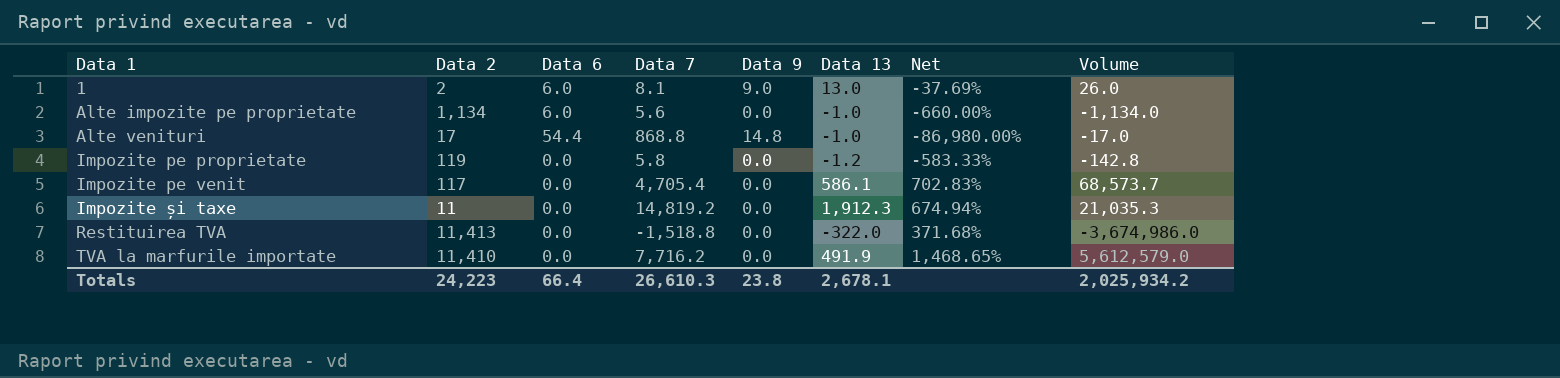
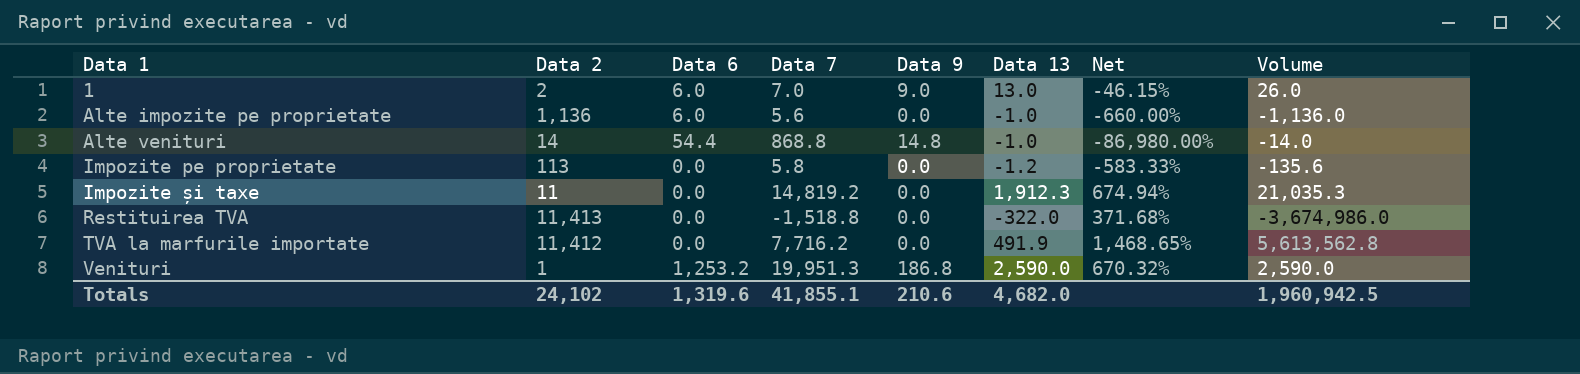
row Impozite pe venit: 117 | 0.0 | 4,705.4 | 0.0 | 586.1 | 702.83% | 68,573.7 -> none
1 | Data 7: 8.1 -> 7.0
1 | Net: -37.69% -> -46.15%
Alte impozite pe proprietate | Data 2: 1,134 -> 1,136
Alte impozite pe proprietate | Volume: -1,134.0 -> -1,136.0
Alte venituri | Data 2: 17 -> 14
Alte venituri | Volume: -17.0 -> -14.0
Impozite pe proprietate | Data 2: 119 -> 113
Impozite pe proprietate | Volume: -142.8 -> -135.6
TVA la marfurile importate | Data 2: 11,410 -> 11,412
TVA la marfurile importate | Volume: 5,612,579.0 -> 5,613,562.8
row Venituri: none -> 1 | 1,253.2 | 19,951.3 | 186.8 | 2,590.0 | 670.32% | 2,590.0
Totals | Data 2: 24,223 -> 24,102
Totals | Data 6: 66.4 -> 1,319.6
Totals | Data 7: 26,610.3 -> 41,855.1
Totals | Data 9: 23.8 -> 210.6
Totals | Data 13: 2,678.1 -> 4,682.0
Totals | Volume: 2,025,934.2 -> 1,960,942.5

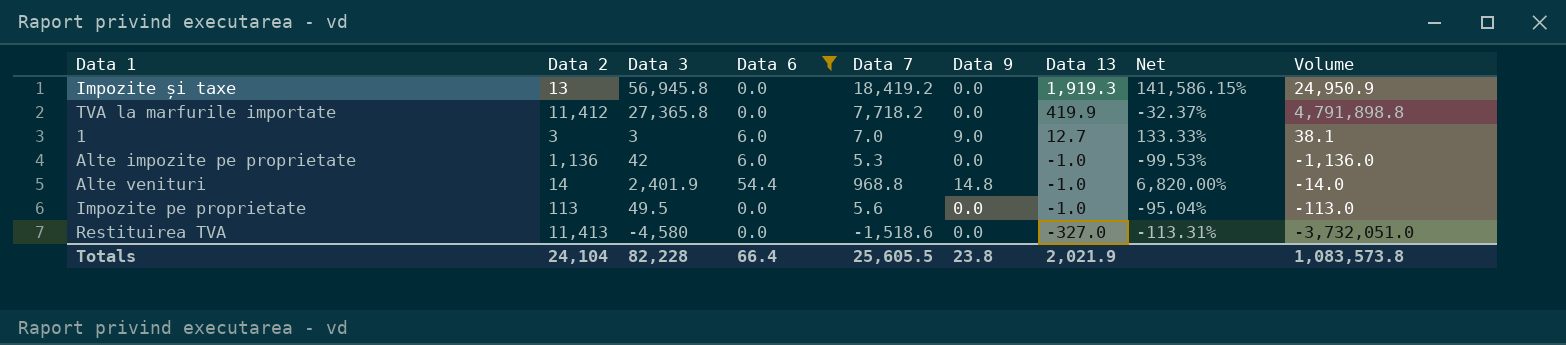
filter: none -> Data 6 != 1,253.2
row order: Data 1 ascending -> Data 13 descending
column Data 3 | position: none -> 3
column Net | formula: ([Data 7] - [Data 13]) / [Data 13] -> ([Data 7] - [Data 2]) / [Data 2]
Impozite și taxe | Data 2: 11 -> 13
Impozite și taxe | Data 7: 14,819.2 -> 18,419.2
Impozite și taxe | Data 13: 1,912.3 -> 1,919.3
Impozite și taxe | Volume: 21,035.3 -> 24,950.9
TVA la marfurile importate | Data 7: 7,716.2 -> 7,718.2
TVA la marfurile importate | Data 13: 491.9 -> 419.9
TVA la marfurile importate | Volume: 5,613,562.8 -> 4,791,898.8
1 | Data 2: 2 -> 3
1 | Data 13: 13.0 -> 12.7
1 | Volume: 26.0 -> 38.1
Alte impozite pe proprietate | Data 7: 5.6 -> 5.3
Alte venituri | Data 7: 868.8 -> 968.8
Impozite pe proprietate | Data 7: 5.8 -> 5.6
Impozite pe proprietate | Data 13: -1.2 -> -1.0
Impozite pe proprietate | Volume: -135.6 -> -113.0
Restituirea TVA | Data 7: -1,518.8 -> -1,518.6
Restituirea TVA | Data 13: -322.0 -> -327.0
Restituirea TVA | Volume: -3,674,986.0 -> -3,732,051.0
Totals | Data 2: 24,102 -> 24,104
Totals | Data 6: 1,319.6 -> 66.4
Totals | Data 7: 41,855.1 -> 25,605.5
Totals | Data 9: 210.6 -> 23.8
Totals | Data 13: 4,682.0 -> 2,021.9
Totals | Volume: 1,960,942.5 -> 1,083,573.8

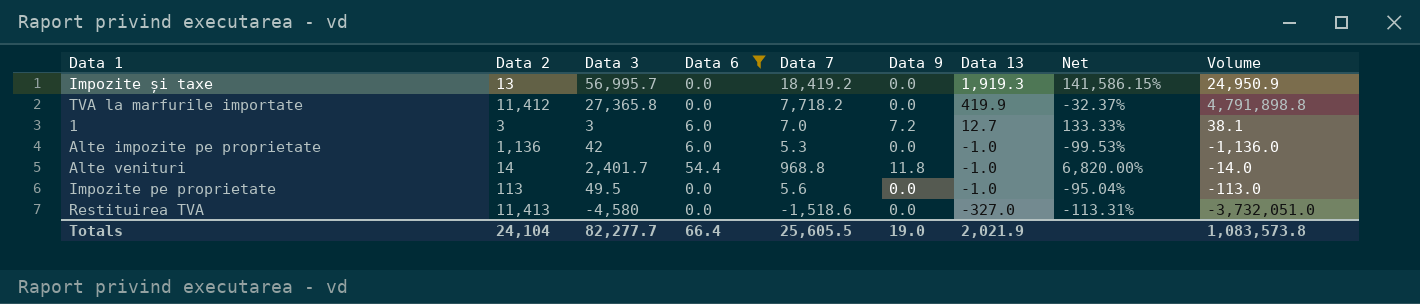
Impozite și taxe | Data 3: 56,945.8 -> 56,995.7
1 | Data 9: 9.0 -> 7.2
Alte venituri | Data 3: 2,401.9 -> 2,401.7
Alte venituri | Data 9: 14.8 -> 11.8
Totals | Data 3: 82,228 -> 82,277.7
Totals | Data 9: 23.8 -> 19.0

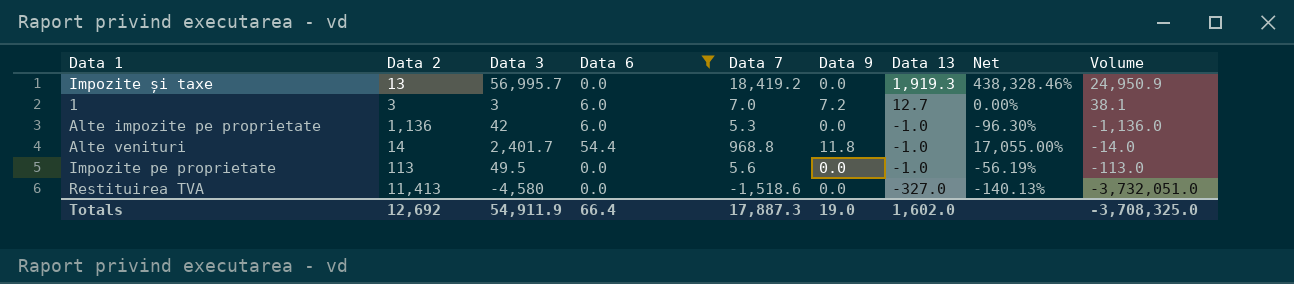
column Net | formula: ([Data 7] - [Data 2]) / [Data 2] -> ([Data 3] - [Data 2]) / [Data 2]
row TVA la marfurile importate: 11,412 | 27,365.8 | 0.0 | 7,718.2 | 0.0 | 419.9 | -32.37% | 4,791,898.8 -> none
Totals | Data 2: 24,104 -> 12,692
Totals | Data 3: 82,277.7 -> 54,911.9
Totals | Data 7: 25,605.5 -> 17,887.3
Totals | Data 13: 2,021.9 -> 1,602.0
Totals | Volume: 1,083,573.8 -> -3,708,325.0

